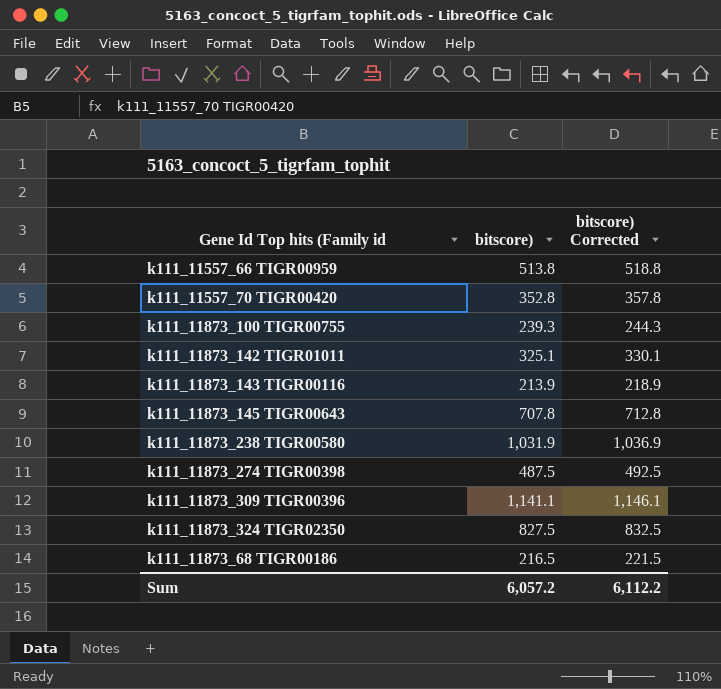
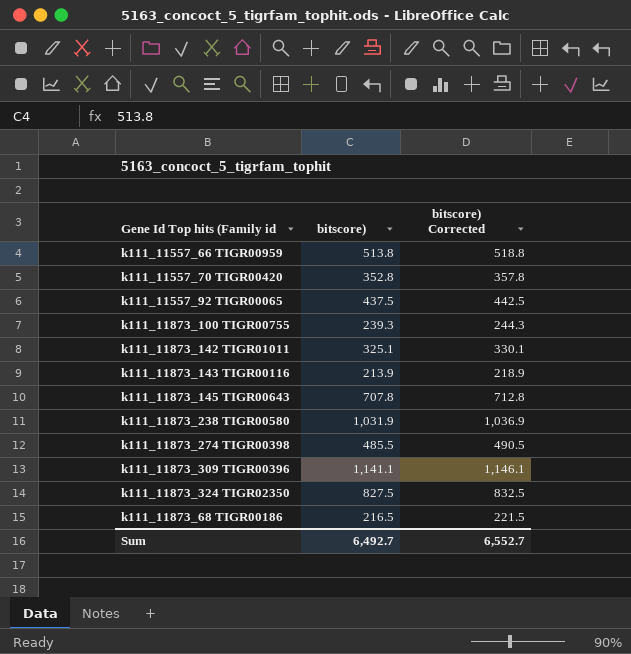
row k111_11557_92 TIGR00065: none -> 437.5 | 442.5
k111_11873_274 TIGR00398 | bitscore): 487.5 -> 485.5
k111_11873_274 TIGR00398 | bitscore) Corrected: 492.5 -> 490.5
Sum | bitscore): 6,057.2 -> 6,492.7
Sum | bitscore) Corrected: 6,112.2 -> 6,552.7

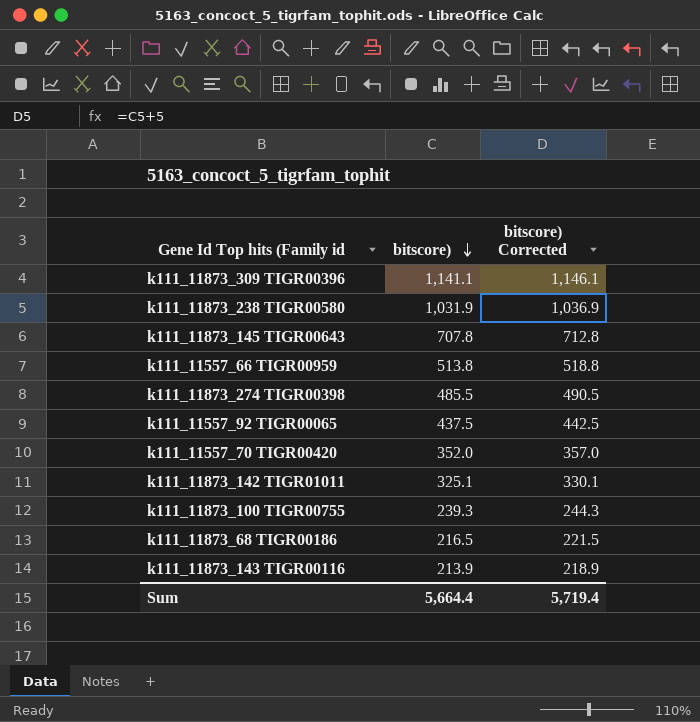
row order: none -> bitscore) descending
row k111_11873_324 TIGR02350: 827.5 | 832.5 -> none
k111_11557_70 TIGR00420 | bitscore): 352.8 -> 352.0
k111_11557_70 TIGR00420 | bitscore) Corrected: 357.8 -> 357.0
Sum | bitscore): 6,492.7 -> 5,664.4
Sum | bitscore) Corrected: 6,552.7 -> 5,719.4

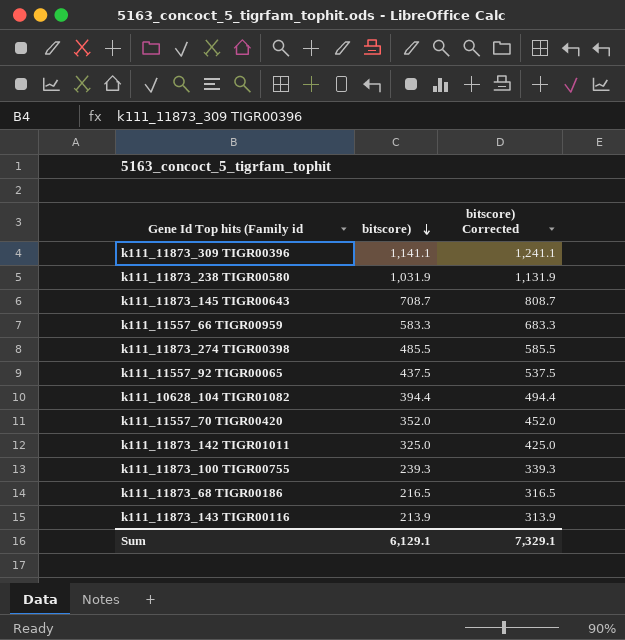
column bitscore) Corrected | formula: [bitscore)] + 5 -> [bitscore)] + 100
k111_11873_145 TIGR00643 | bitscore): 707.8 -> 708.7
k111_11557_66 TIGR00959 | bitscore): 513.8 -> 583.3
row k111_10628_104 TIGR01082: none -> 394.4 | 494.4
k111_11873_142 TIGR01011 | bitscore): 325.1 -> 325.0
Sum | bitscore): 5,664.4 -> 6,129.1
Sum | bitscore) Corrected: 5,719.4 -> 7,329.1

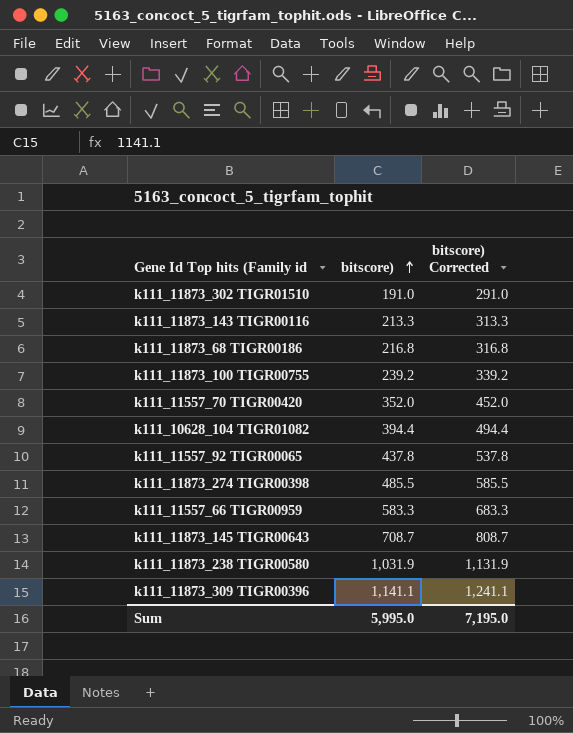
row order: bitscore) descending -> bitscore) ascending
row k111_11873_142 TIGR01011: 325.0 | 425.0 -> none
row k111_11873_302 TIGR01510: none -> 191.0 | 291.0
k111_11873_143 TIGR00116 | bitscore): 213.9 -> 213.3
k111_11873_143 TIGR00116 | bitscore) Corrected: 313.9 -> 313.3
k111_11873_68 TIGR00186 | bitscore): 216.5 -> 216.8
k111_11873_68 TIGR00186 | bitscore) Corrected: 316.5 -> 316.8
k111_11873_100 TIGR00755 | bitscore): 239.3 -> 239.2
k111_11873_100 TIGR00755 | bitscore) Corrected: 339.3 -> 339.2
k111_11557_92 TIGR00065 | bitscore): 437.5 -> 437.8
k111_11557_92 TIGR00065 | bitscore) Corrected: 537.5 -> 537.8
Sum | bitscore): 6,129.1 -> 5,995.0
Sum | bitscore) Corrected: 7,329.1 -> 7,195.0

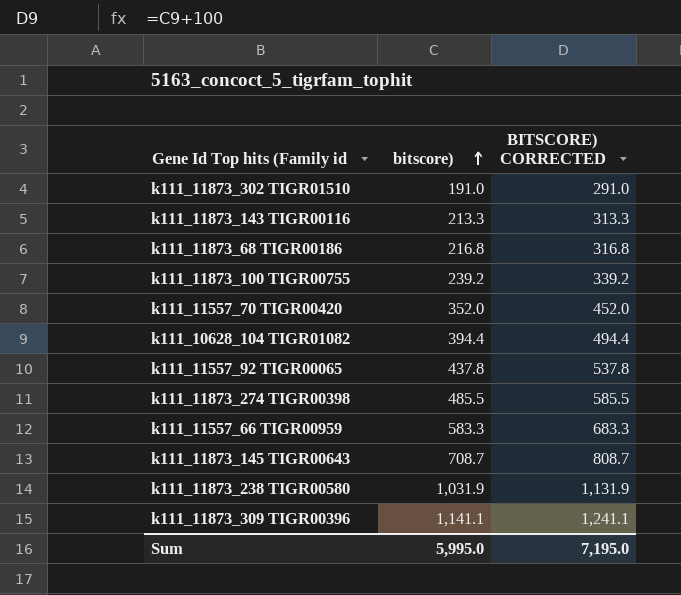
column name: bitscore) Corrected -> BITSCORE) CORRECTED

